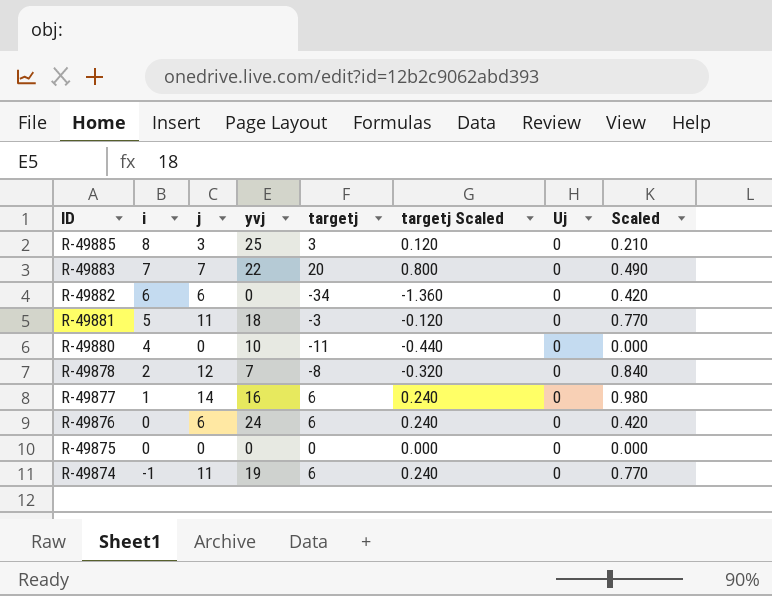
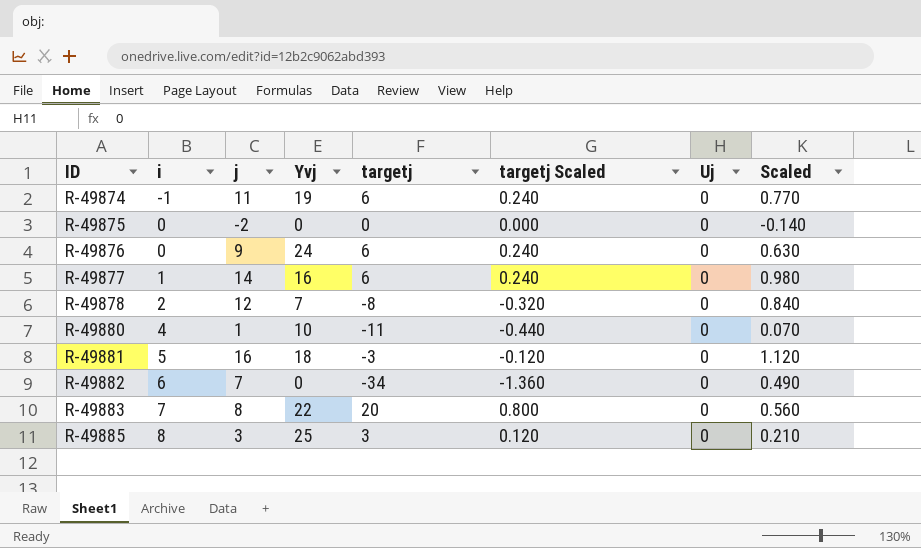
row order: ID descending -> ID ascending
column name: yvj -> Yvj
R-49875 | j: 0 -> -2
R-49875 | Scaled: 0.000 -> -0.140
R-49876 | j: 6 -> 9
R-49876 | Scaled: 0.420 -> 0.630
R-49880 | j: 0 -> 1
R-49880 | Scaled: 0.000 -> 0.070
R-49881 | j: 11 -> 16
R-49881 | Scaled: 0.770 -> 1.120
R-49882 | j: 6 -> 7
R-49882 | Scaled: 0.420 -> 0.490
R-49883 | j: 7 -> 8
R-49883 | Scaled: 0.490 -> 0.560

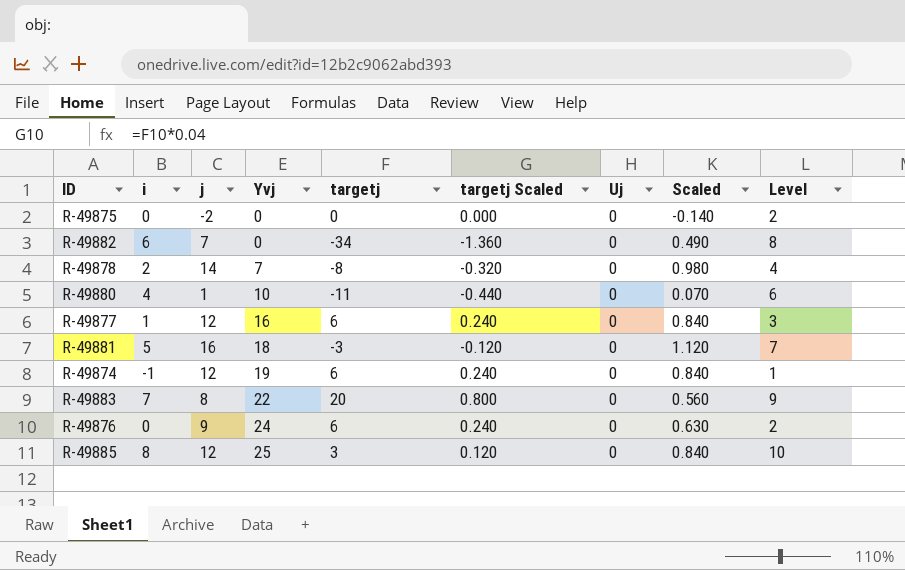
row order: ID ascending -> Yvj ascending
column Level | formula: none -> [i] + 2
R-49878 | j: 12 -> 14
R-49878 | Scaled: 0.840 -> 0.980
R-49877 | j: 14 -> 12
R-49877 | Scaled: 0.980 -> 0.840
R-49874 | j: 11 -> 12
R-49874 | Scaled: 0.770 -> 0.840
R-49885 | j: 3 -> 12
R-49885 | Scaled: 0.210 -> 0.840

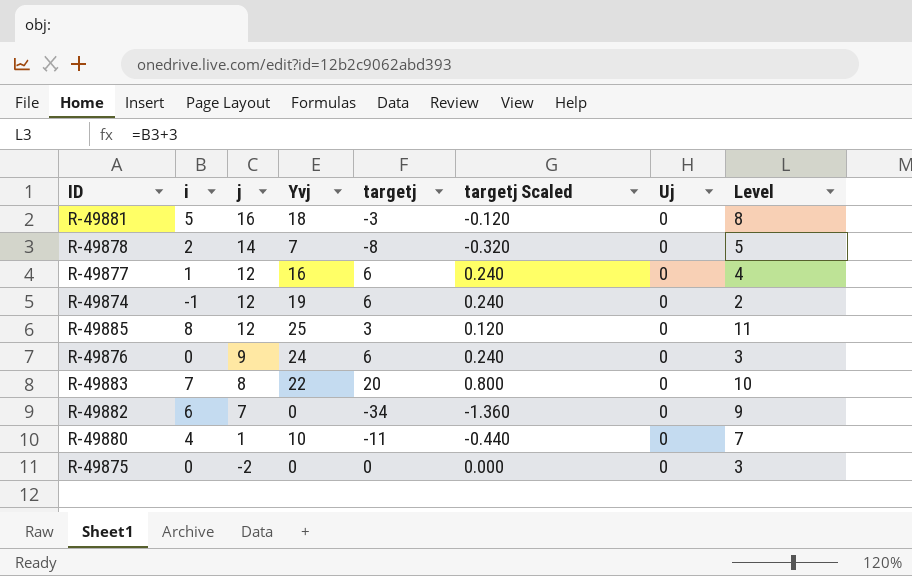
row order: Yvj ascending -> j descending
column Scaled | formula: [j] * 0.07 -> none
column Level | formula: [i] + 2 -> [i] + 3

